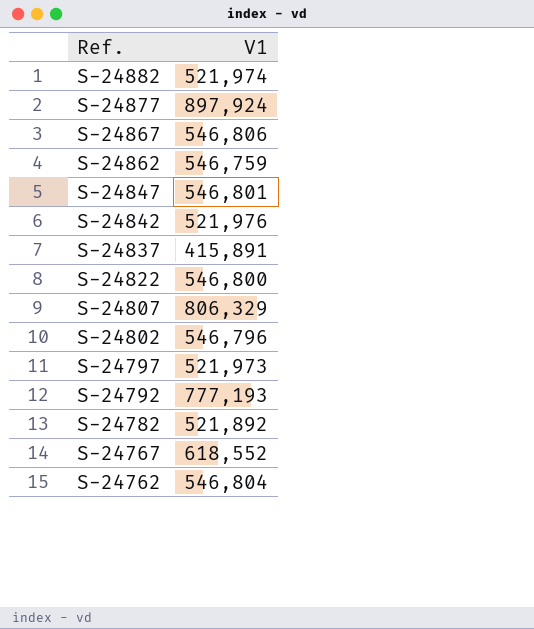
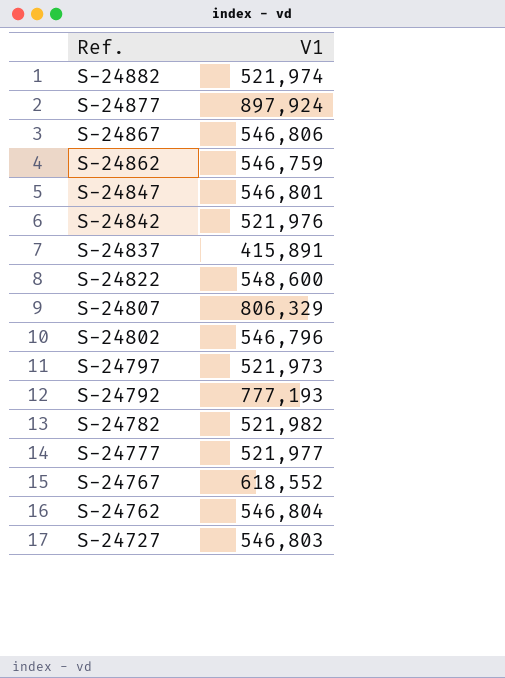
S-24822 | V1: 546,800 -> 548,600
S-24782 | V1: 521,892 -> 521,982
row S-24777: none -> 521,977
row S-24727: none -> 546,803

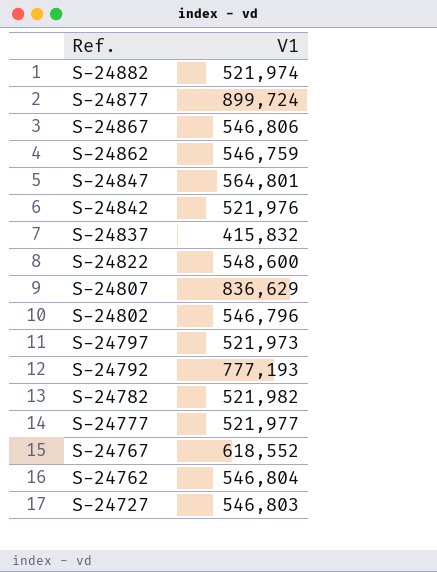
S-24877 | V1: 897,924 -> 899,724
S-24847 | V1: 546,801 -> 564,801
S-24837 | V1: 415,891 -> 415,832
S-24807 | V1: 806,329 -> 836,629

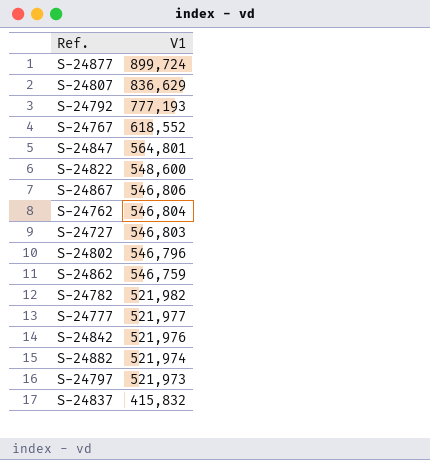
row order: Ref. descending -> V1 descending

